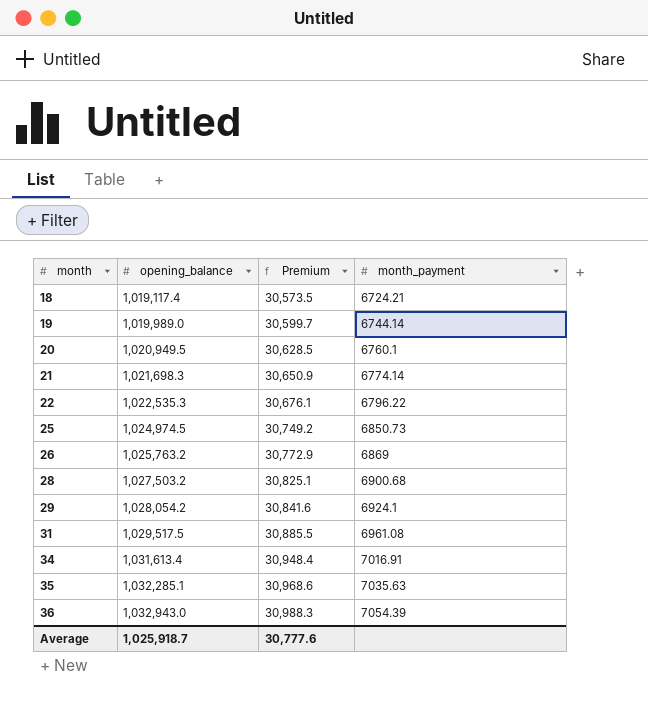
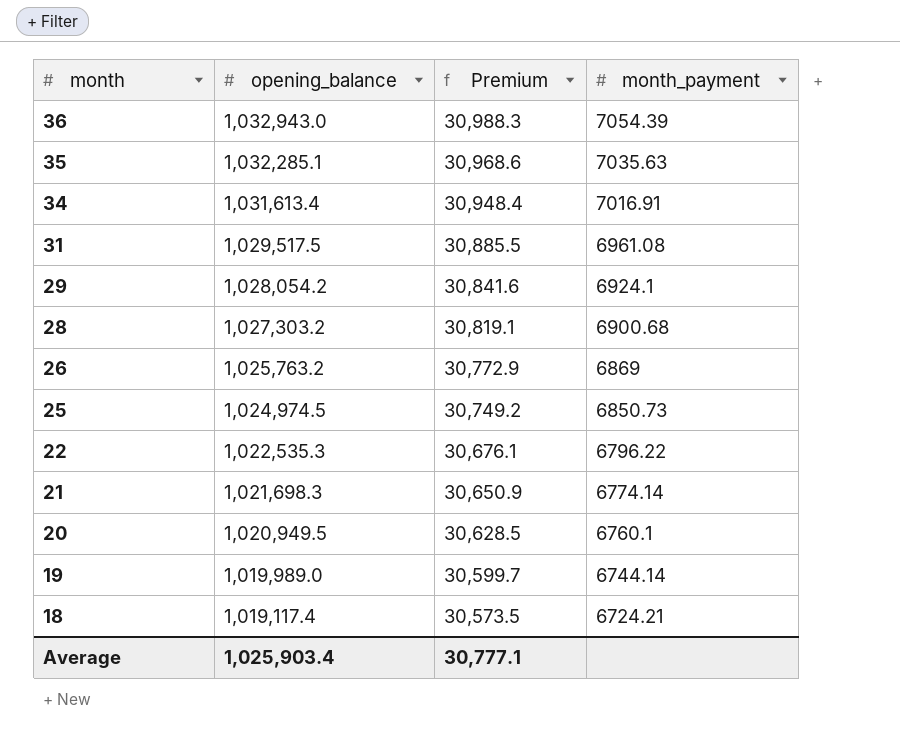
row order: month ascending -> month descending
28 | opening_balance: 1,027,503.2 -> 1,027,303.2
28 | Premium: 30,825.1 -> 30,819.1
Average | opening_balance: 1,025,918.7 -> 1,025,903.4
Average | Premium: 30,777.6 -> 30,777.1

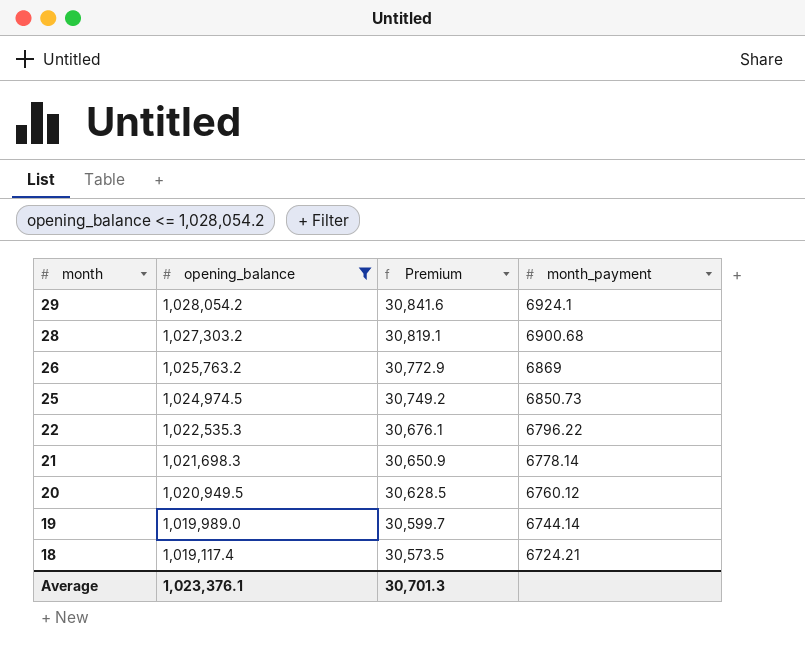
filter: none -> opening_balance <= 1,028,054.2
21 | month_payment: 6774.14 -> 6778.14
20 | month_payment: 6760.1 -> 6760.12
Average | opening_balance: 1,025,903.4 -> 1,023,376.1
Average | Premium: 30,777.1 -> 30,701.3

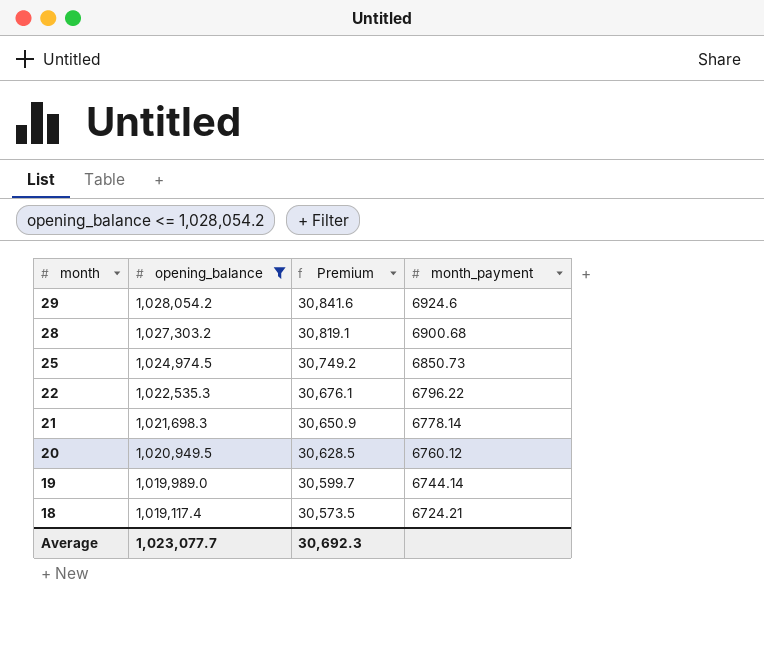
row 26: 1,025,763.2 | 30,772.9 | 6869 -> none
29 | month_payment: 6924.1 -> 6924.6
Average | opening_balance: 1,023,376.1 -> 1,023,077.7
Average | Premium: 30,701.3 -> 30,692.3

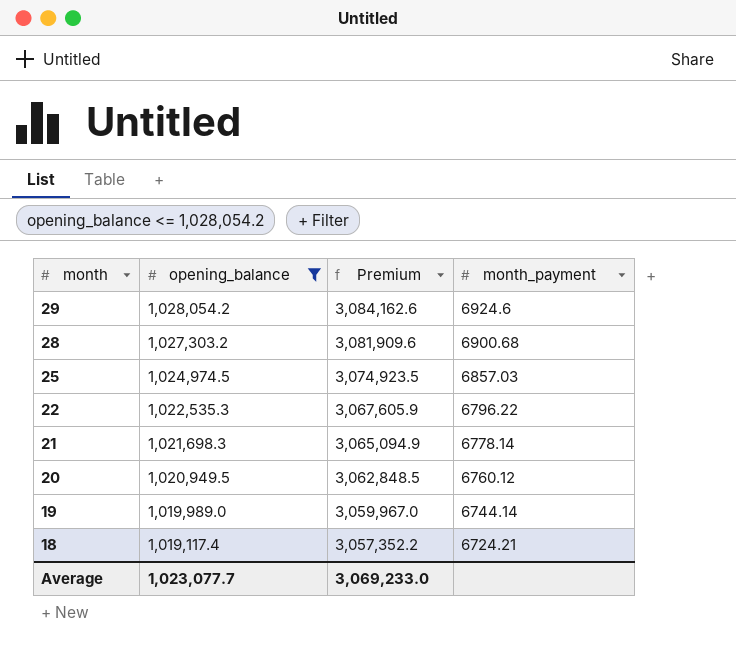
column Premium | formula: [opening_balance] * 0.03 -> [opening_balance] * 3
25 | month_payment: 6850.73 -> 6857.03
Average | Premium: 30,692.3 -> 3,069,233.0

